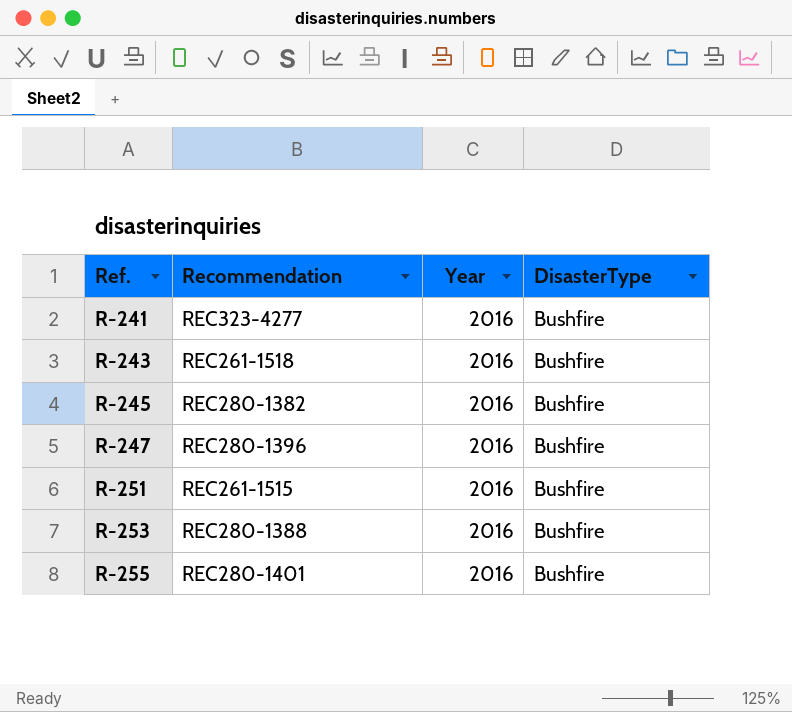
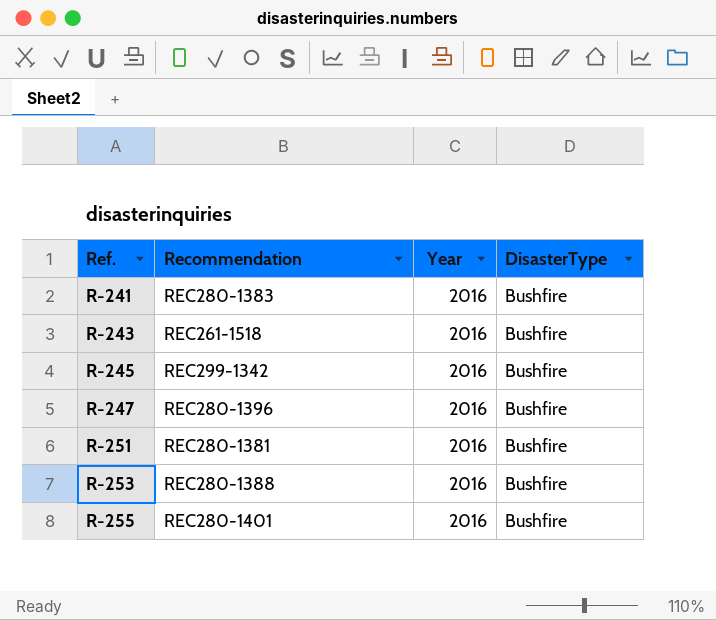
R-241 | Recommendation: REC323-4277 -> REC280-1383
R-245 | Recommendation: REC280-1382 -> REC299-1342
R-251 | Recommendation: REC261-1515 -> REC280-1381

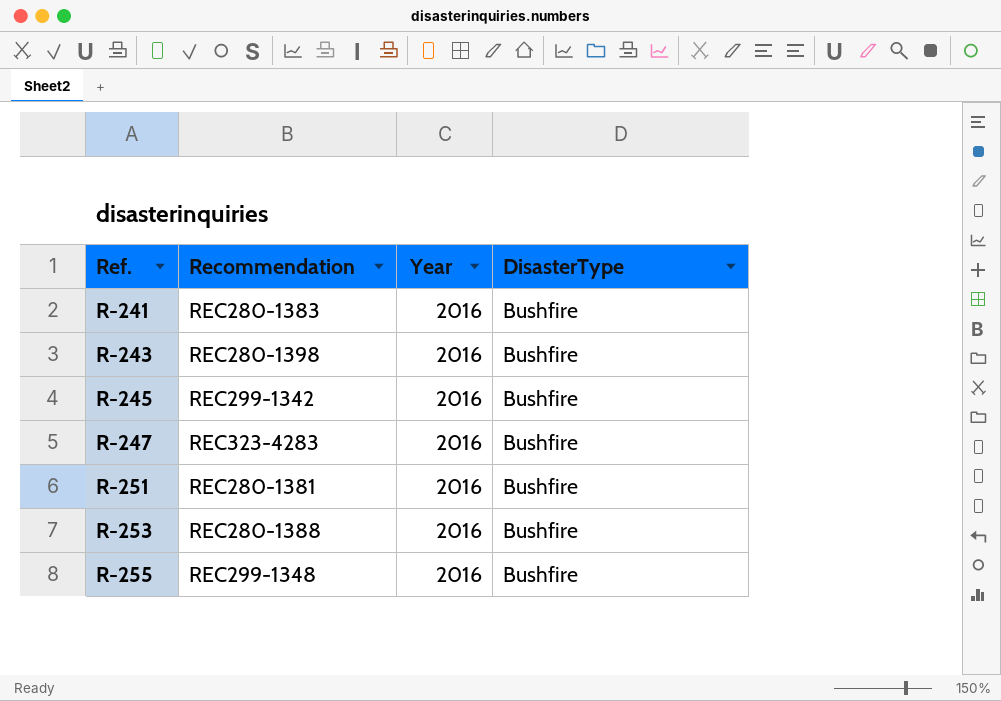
R-243 | Recommendation: REC261-1518 -> REC280-1398
R-247 | Recommendation: REC280-1396 -> REC323-4283
R-255 | Recommendation: REC280-1401 -> REC299-1348

